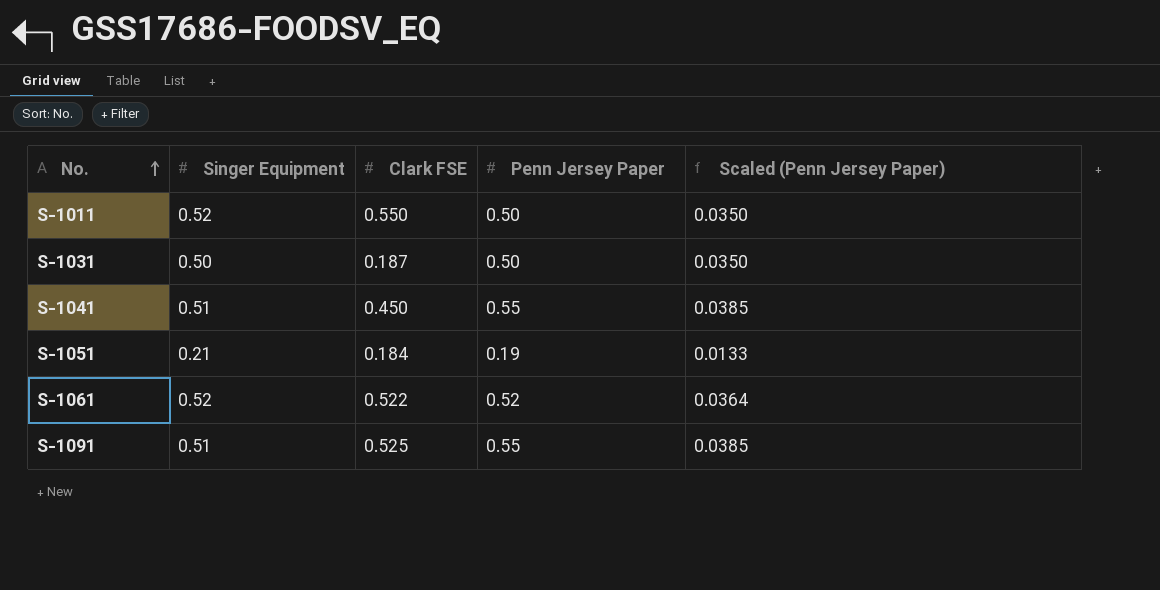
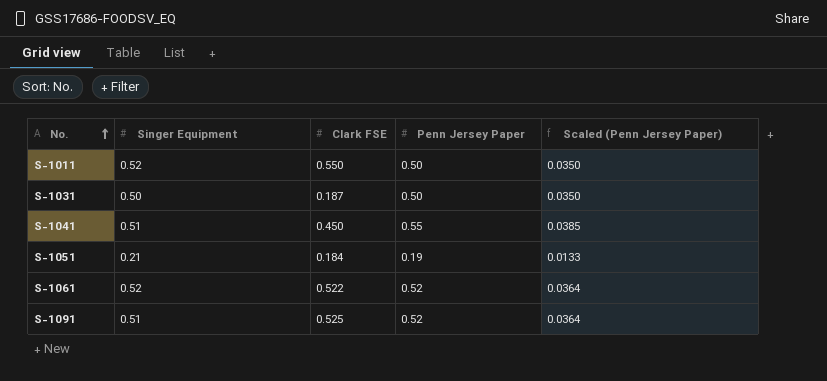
S-1091 | Penn Jersey Paper: 0.55 -> 0.52
S-1091 | Scaled (Penn Jersey Paper): 0.0385 -> 0.0364

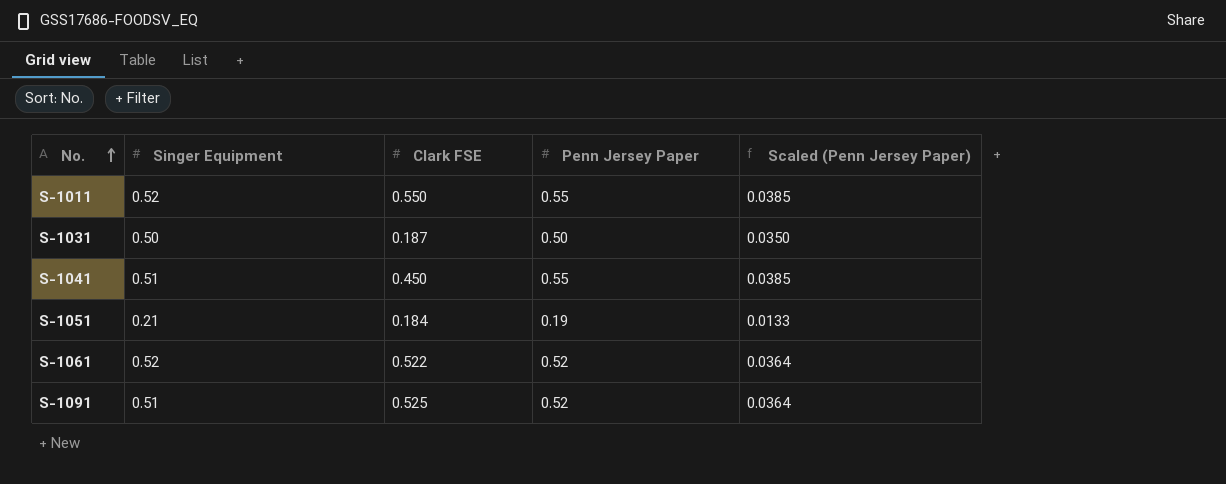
S-1011 | Penn Jersey Paper: 0.50 -> 0.55
S-1011 | Scaled (Penn Jersey Paper): 0.0350 -> 0.0385

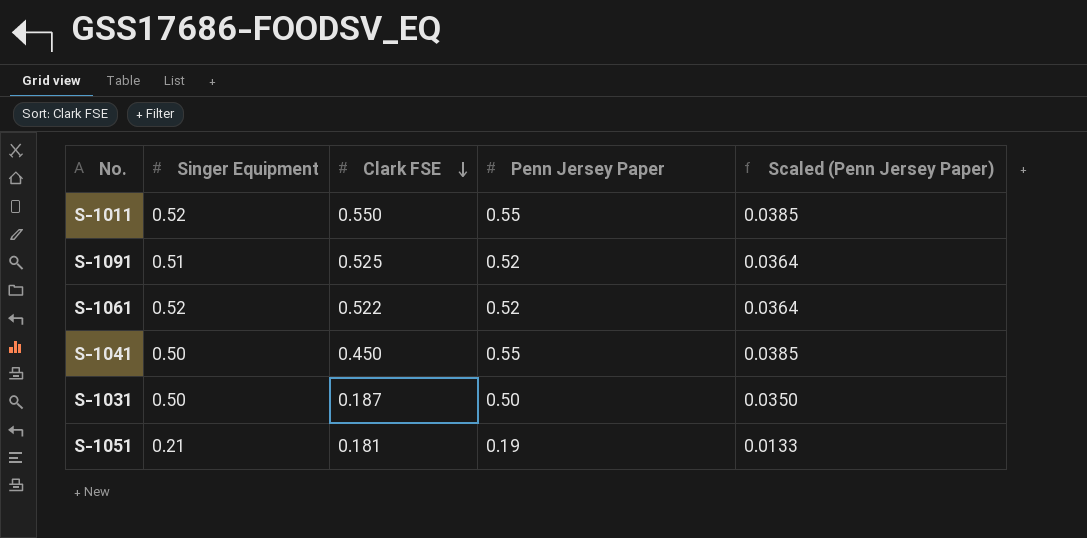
row order: No. ascending -> Clark FSE descending
S-1041 | Singer Equipment: 0.51 -> 0.50
S-1051 | Clark FSE: 0.184 -> 0.181

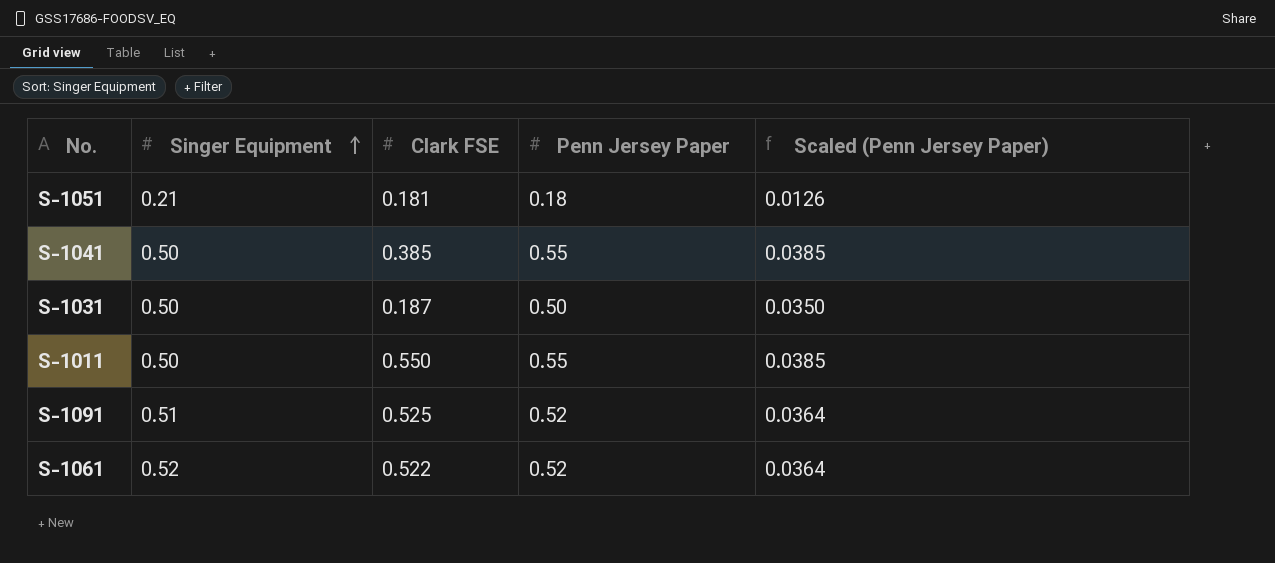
row order: Clark FSE descending -> Singer Equipment ascending
S-1051 | Penn Jersey Paper: 0.19 -> 0.18
S-1051 | Scaled (Penn Jersey Paper): 0.0133 -> 0.0126
S-1041 | Clark FSE: 0.450 -> 0.385
S-1011 | Singer Equipment: 0.52 -> 0.50

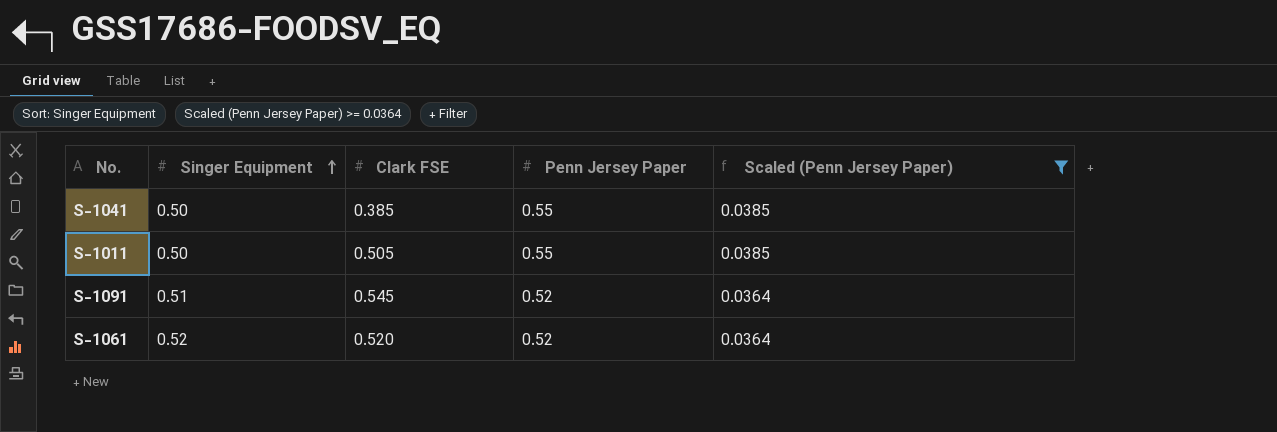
filter: none -> Scaled (Penn Jersey Paper) >= 0.0364
S-1011 | Clark FSE: 0.550 -> 0.505
S-1091 | Clark FSE: 0.525 -> 0.545
S-1061 | Clark FSE: 0.522 -> 0.520

